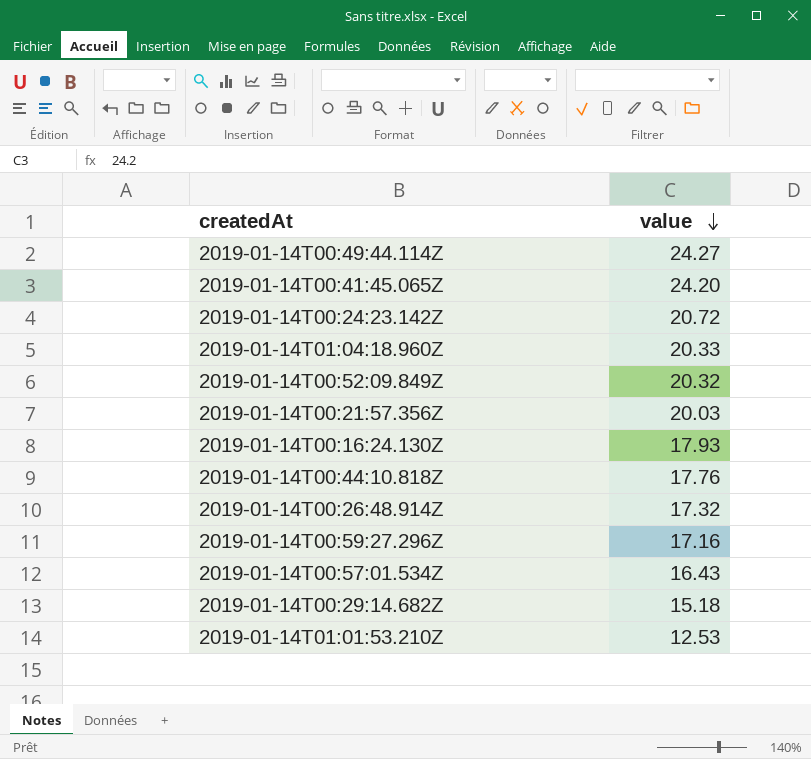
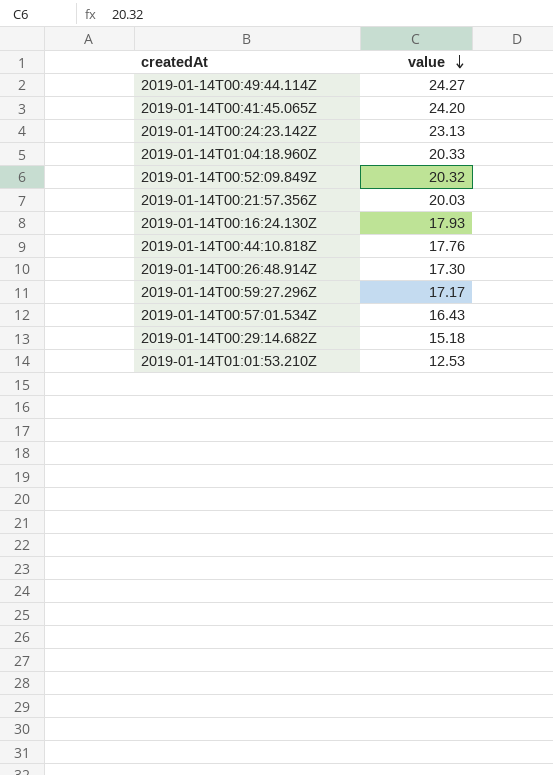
2019-01-14T00:24:23.142Z | value: 20.72 -> 23.13
2019-01-14T00:26:48.914Z | value: 17.32 -> 17.30
2019-01-14T00:59:27.296Z | value: 17.16 -> 17.17

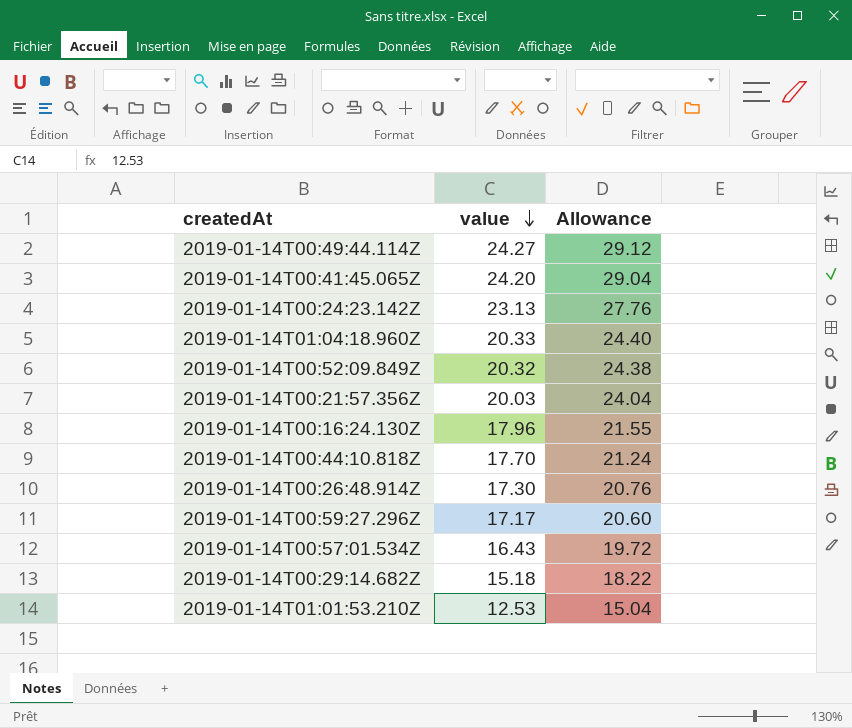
column Allowance | formula: none -> [value] * 1.2
2019-01-14T00:16:24.130Z | value: 17.93 -> 17.96
2019-01-14T00:44:10.818Z | value: 17.76 -> 17.70

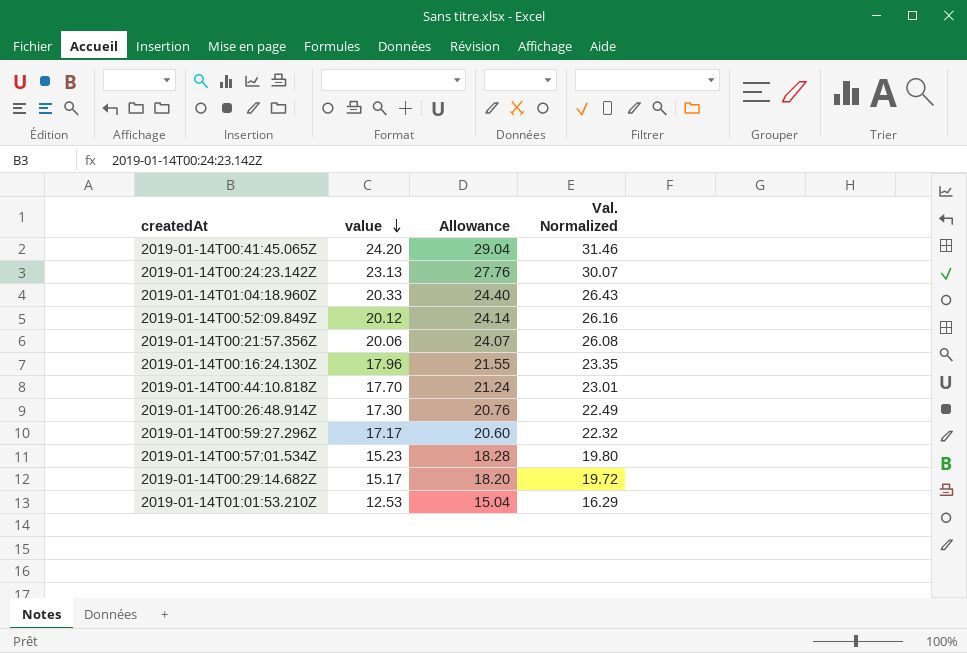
column Val. Normalized | formula: none -> [value] * 1.3
row 2019-01-14T00:49:44.114Z: 24.27 | 29.12 -> none
2019-01-14T00:52:09.849Z | value: 20.32 -> 20.12
2019-01-14T00:52:09.849Z | Allowance: 24.38 -> 24.14
2019-01-14T00:21:57.356Z | value: 20.03 -> 20.06
2019-01-14T00:21:57.356Z | Allowance: 24.04 -> 24.07
2019-01-14T00:57:01.534Z | value: 16.43 -> 15.23
2019-01-14T00:57:01.534Z | Allowance: 19.72 -> 18.28
2019-01-14T00:29:14.682Z | value: 15.18 -> 15.17
2019-01-14T00:29:14.682Z | Allowance: 18.22 -> 18.20

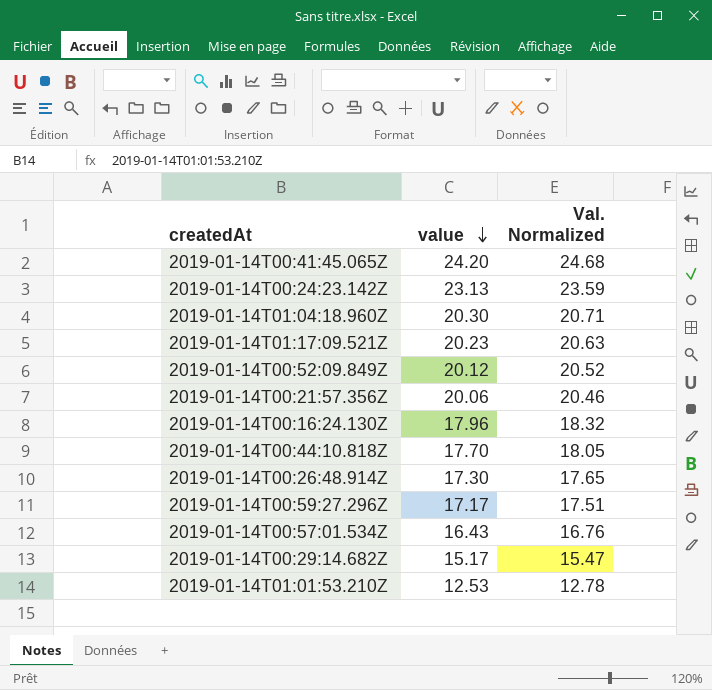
column Allowance | formula: [value] * 1.2 -> none
column Val. Normalized | formula: [value] * 1.3 -> [value] * 1.02
2019-01-14T01:04:18.960Z | value: 20.33 -> 20.30
row 2019-01-14T01:17:09.521Z: none -> 20.23 | 20.63
2019-01-14T00:57:01.534Z | value: 15.23 -> 16.43

